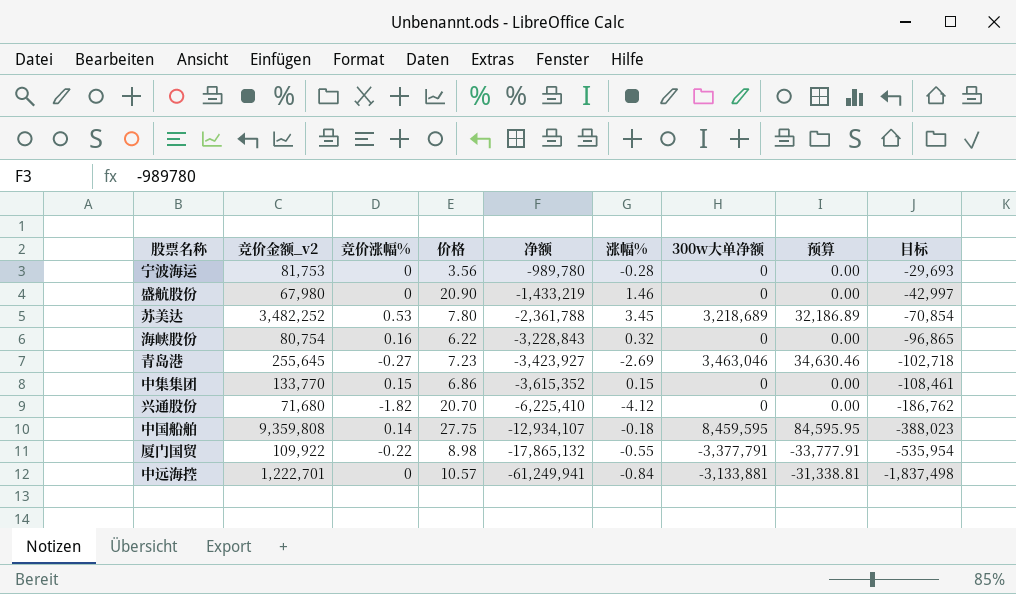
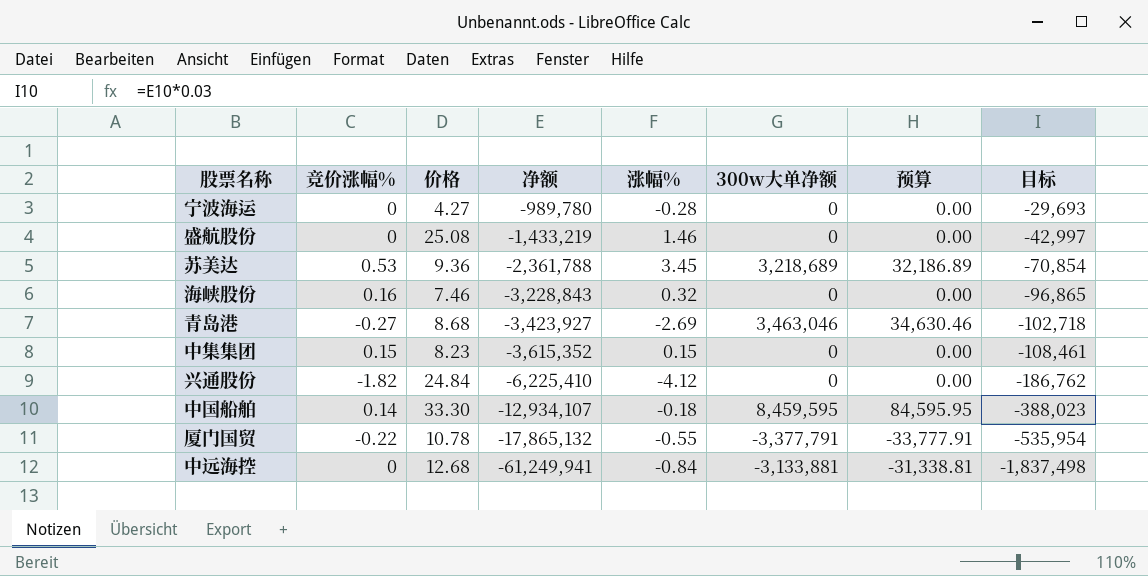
column 竞价金额_v2 | position: 2 -> none
宁波海运 | 价格: 3.56 -> 4.27
盛航股份 | 价格: 20.90 -> 25.08
苏美达 | 价格: 7.80 -> 9.36
海峡股份 | 价格: 6.22 -> 7.46
青岛港 | 价格: 7.23 -> 8.68
中集集团 | 价格: 6.86 -> 8.23
兴通股份 | 价格: 20.70 -> 24.84
中国船舶 | 价格: 27.75 -> 33.30
厦门国贸 | 价格: 8.98 -> 10.78
中远海控 | 价格: 10.57 -> 12.68

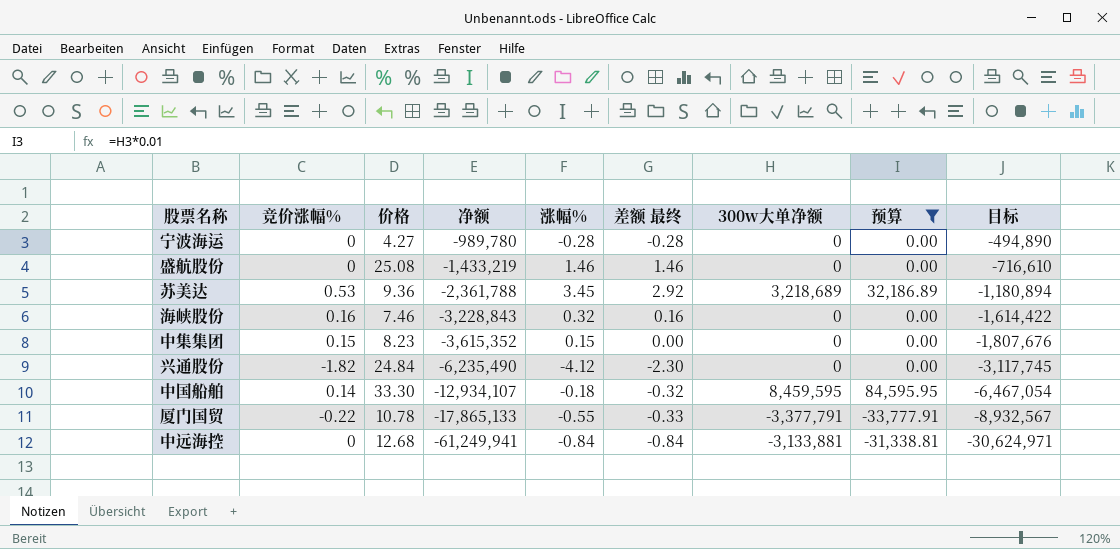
filter: none -> 预算 != 34,630.46
column 差额 最终 | formula: none -> [涨幅%] - [竞价涨幅%]
column 目标 | formula: [净额] * 0.03 -> [净额] * 0.5
兴通股份 | 净额: -6,225,410 -> -6,235,490
厦门国贸 | 净额: -17,865,132 -> -17,865,133

